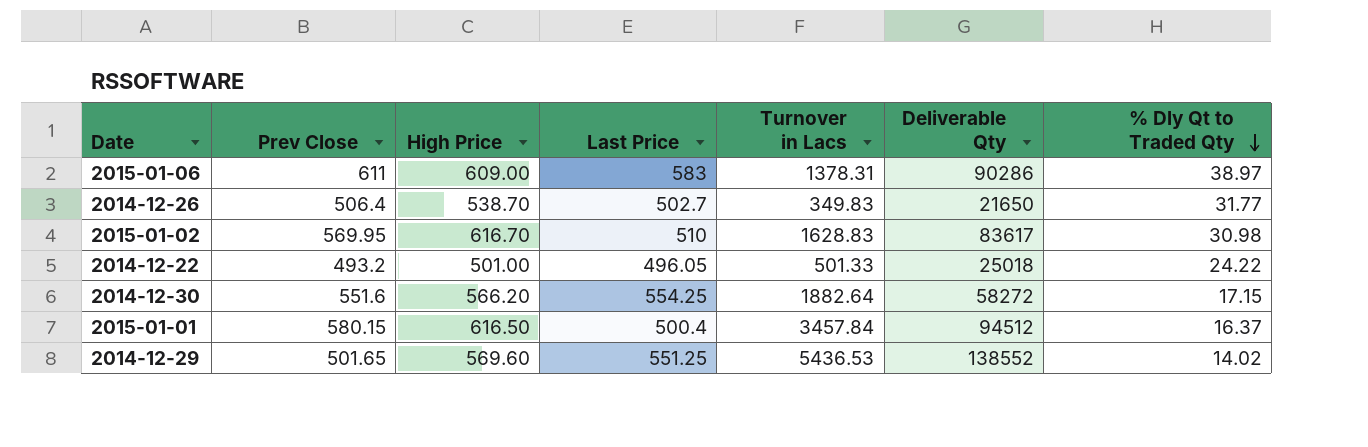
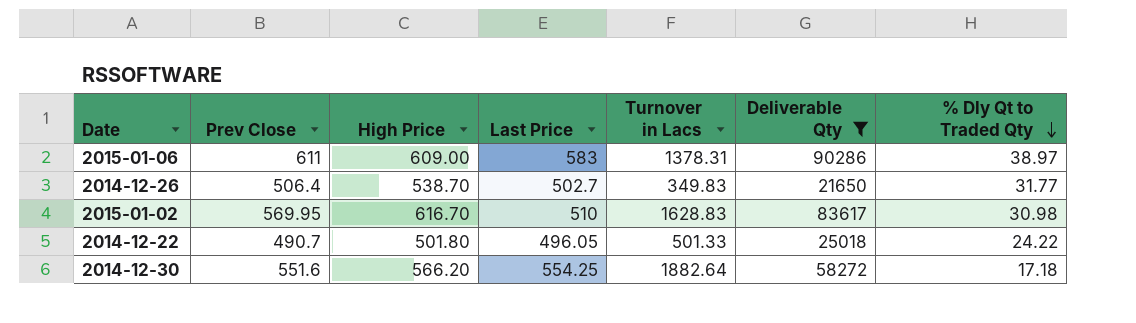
filter: none -> Deliverable Qty <= 90286
2014-12-22 | Prev Close: 493.2 -> 490.7
2014-12-22 | High Price: 501.00 -> 501.80
2014-12-30 | % Dly Qt to Traded Qty: 17.15 -> 17.18

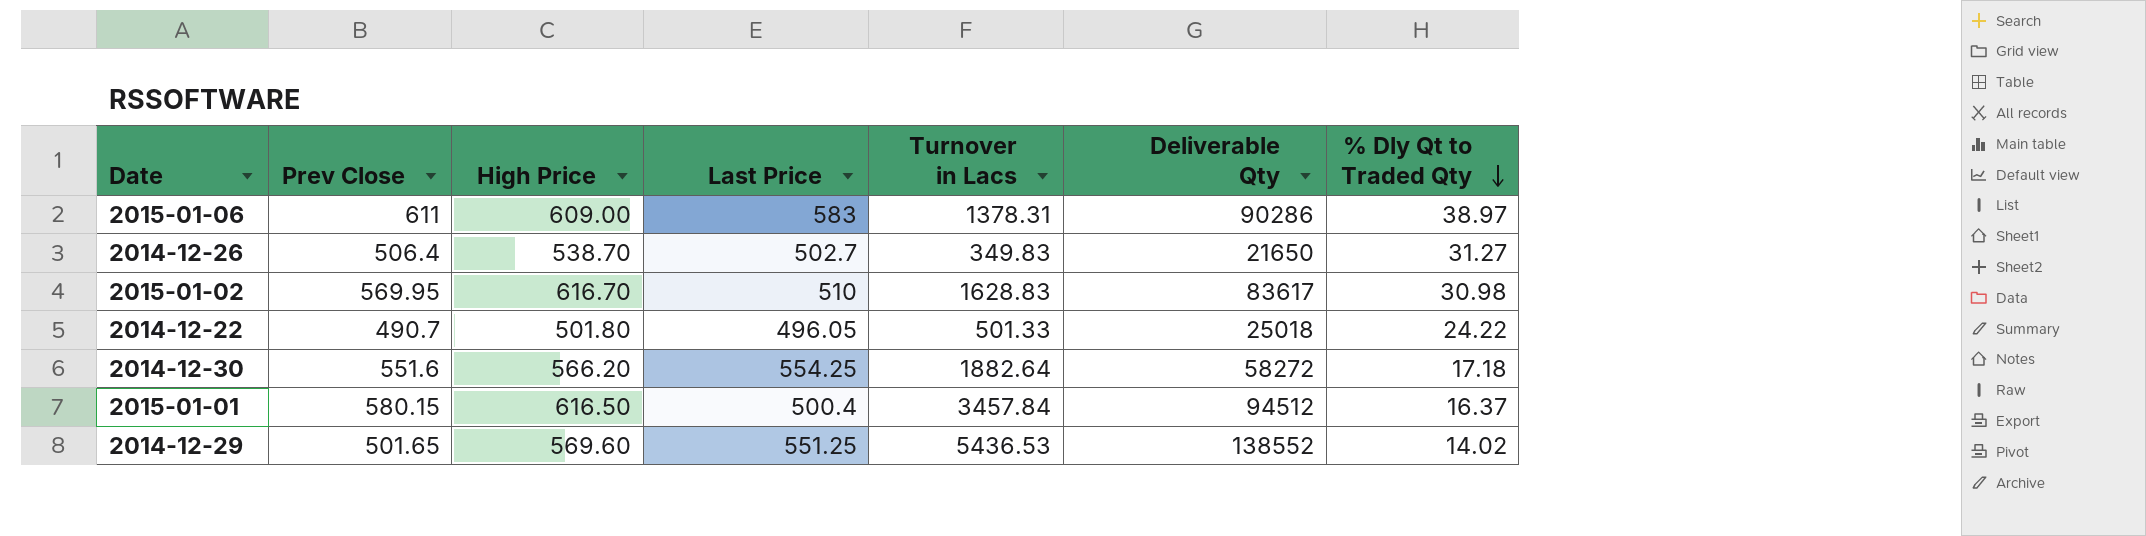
filter: Deliverable Qty <= 90286 -> none
2014-12-26 | % Dly Qt to Traded Qty: 31.77 -> 31.27

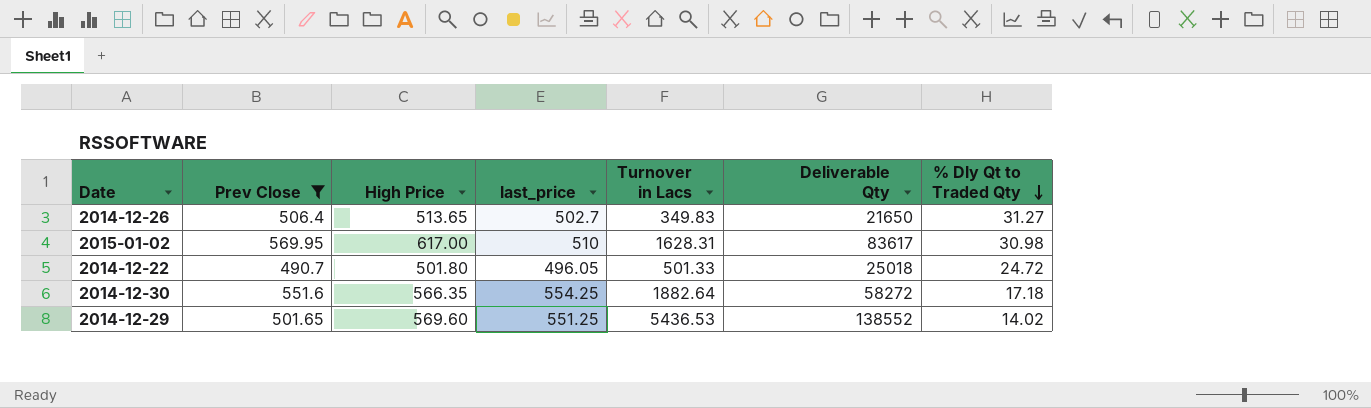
filter: none -> Prev Close <= 569.95
column name: Last Price -> last_price
2014-12-26 | High Price: 538.70 -> 513.65
2015-01-02 | High Price: 616.70 -> 617.00
2015-01-02 | Turnover in Lacs: 1628.83 -> 1628.31
2014-12-22 | % Dly Qt to Traded Qty: 24.22 -> 24.72
2014-12-30 | High Price: 566.20 -> 566.35

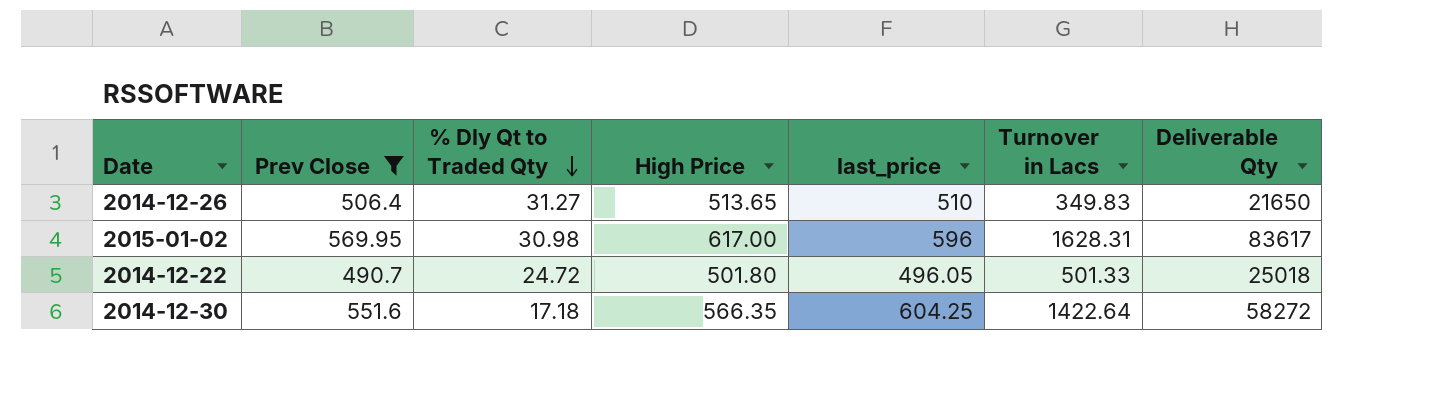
column % Dly Qt to Traded Qty | position: 7 -> 3
row 2014-12-29: 501.65 | 569.60 | 551.25 | 5436.53 | 138552 | 14.02 -> none
2014-12-26 | last_price: 502.7 -> 510
2015-01-02 | last_price: 510 -> 596
2014-12-30 | last_price: 554.25 -> 604.25
2014-12-30 | Turnover in Lacs: 1882.64 -> 1422.64

